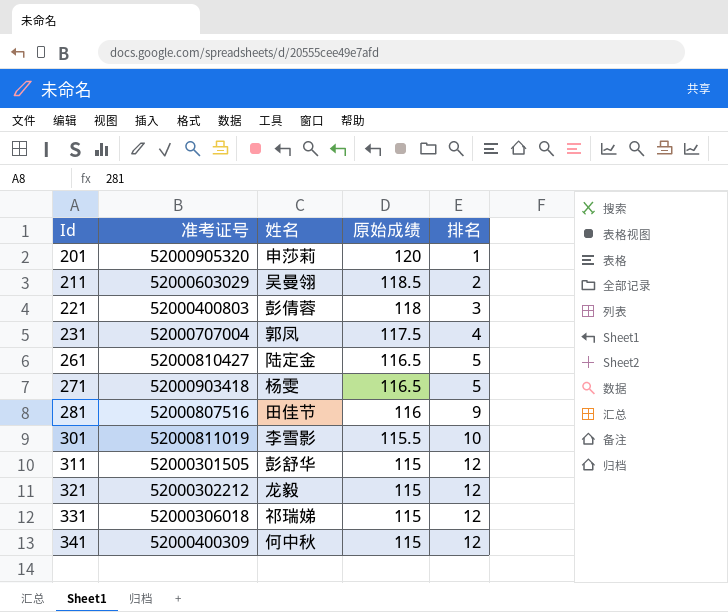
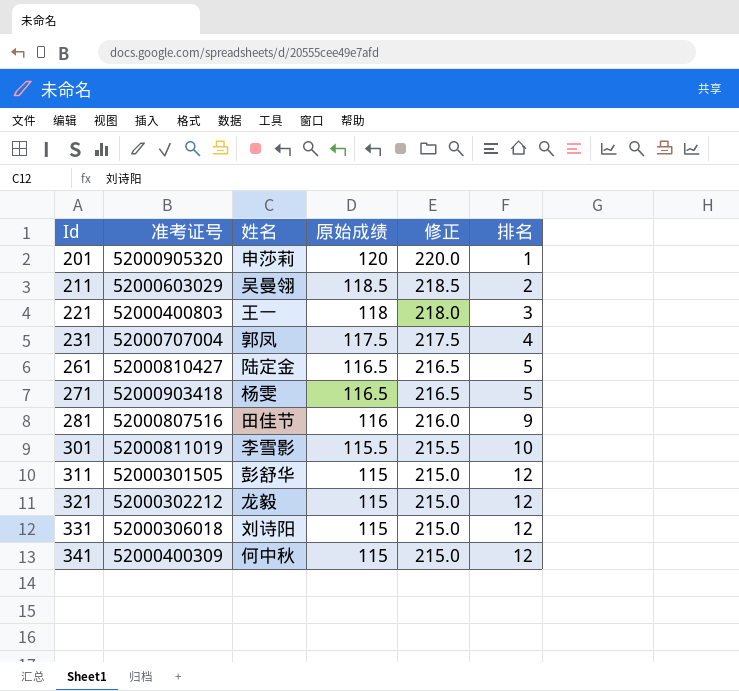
column 修正 | formula: none -> [原始成绩] + 100
221 | 姓名: 彭倩蓉 -> 王一
331 | 姓名: 祁瑞娣 -> 刘诗阳

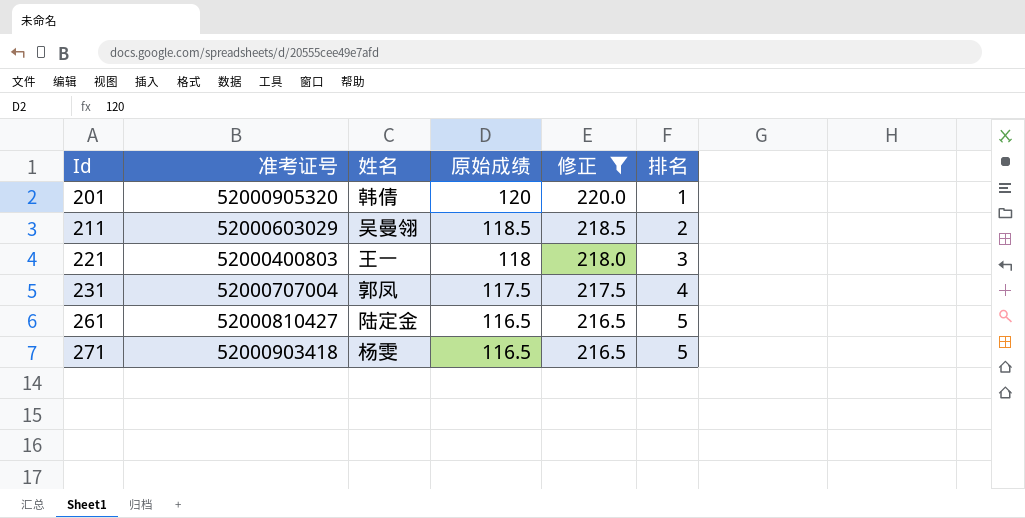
filter: none -> 修正 >= 216.5
201 | 姓名: 申莎莉 -> 韩倩

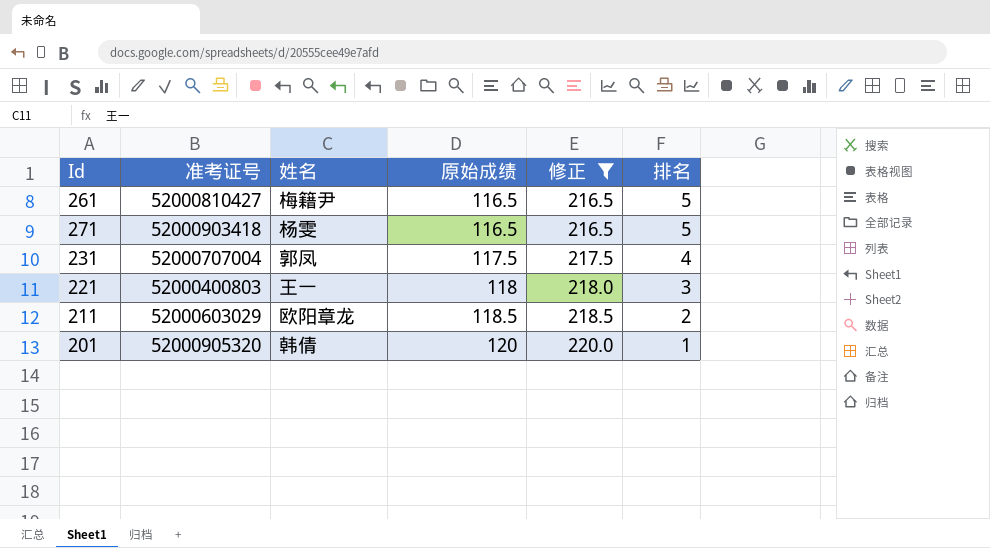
row order: Id ascending -> 原始成绩 ascending
261 | 姓名: 陆定金 -> 梅籍尹
211 | 姓名: 吴曼翎 -> 欧阳章龙

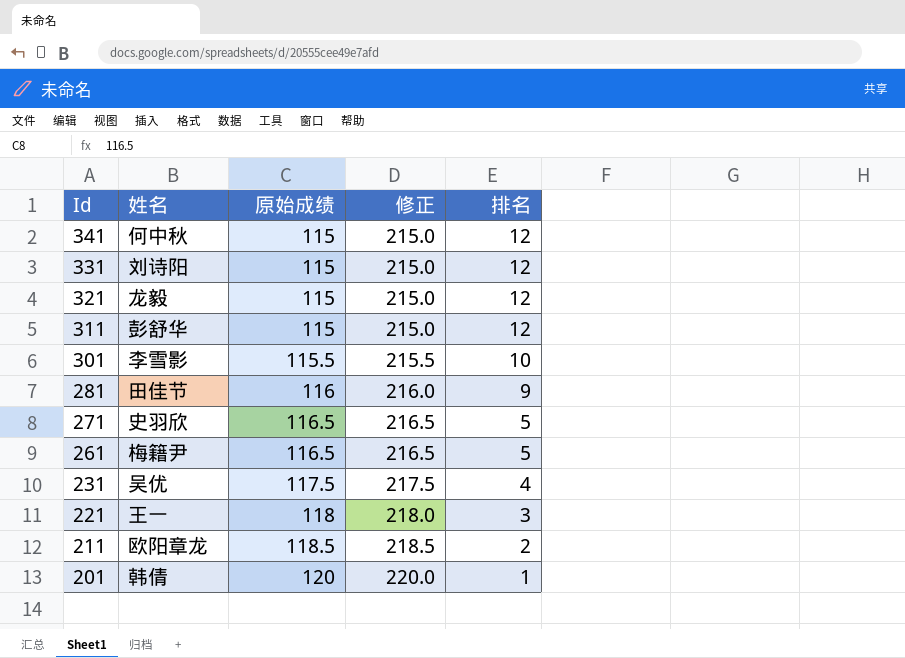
filter: 修正 >= 216.5 -> none
row order: 原始成绩 ascending -> Id descending
column 准考证号 | position: 2 -> none
271 | 姓名: 杨雯 -> 史羽欣
231 | 姓名: 郭凤 -> 吴优

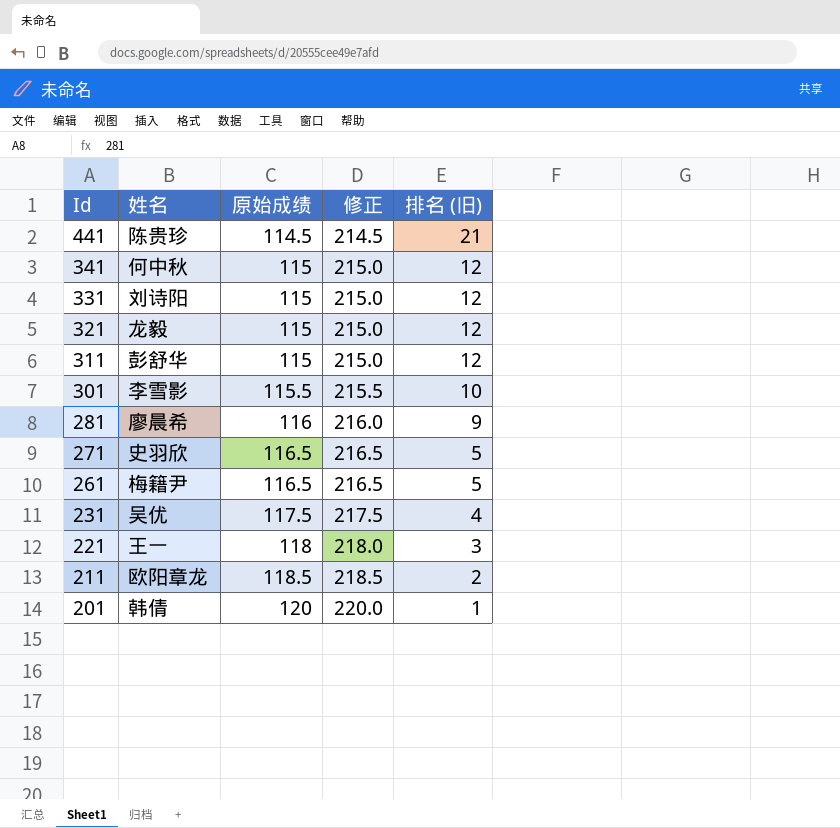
column name: 排名 -> 排名 (旧)
row 441: none -> 陈贵珍 | 114.5 | 214.5 | 21
281 | 姓名: 田佳节 -> 廖晨希

